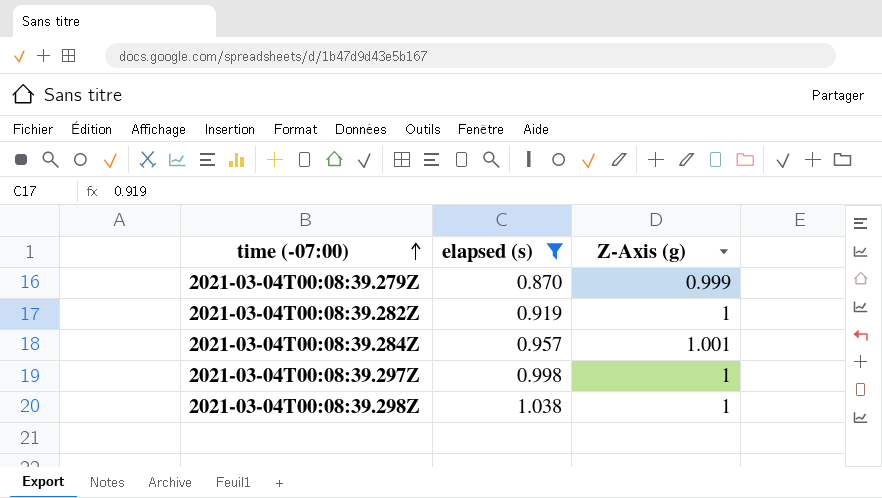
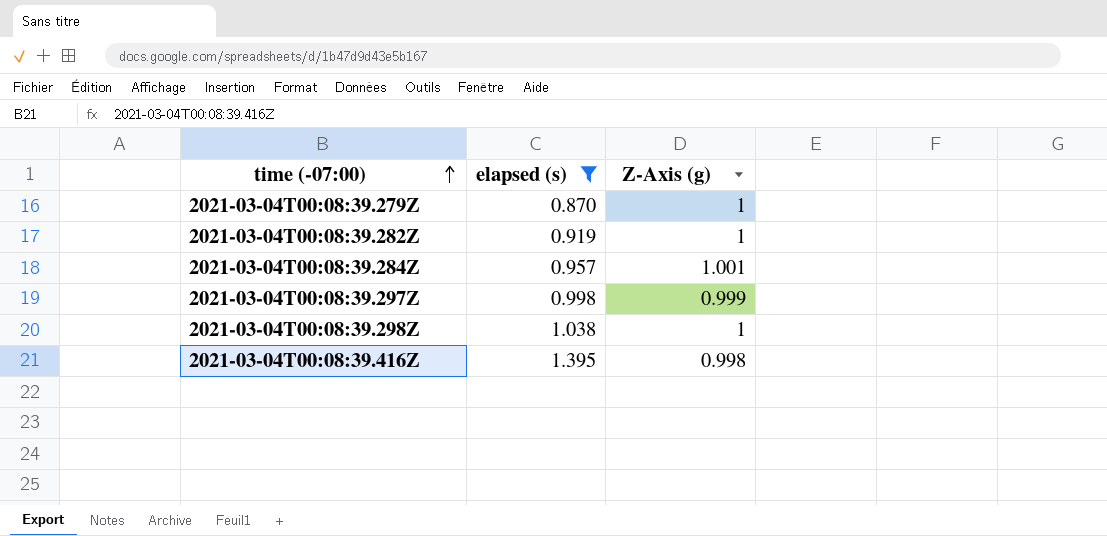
2021-03-04T00:08:39.279Z | Z-Axis (g): 0.999 -> 1
2021-03-04T00:08:39.297Z | Z-Axis (g): 1 -> 0.999
row 2021-03-04T00:08:39.416Z: none -> 1.395 | 0.998

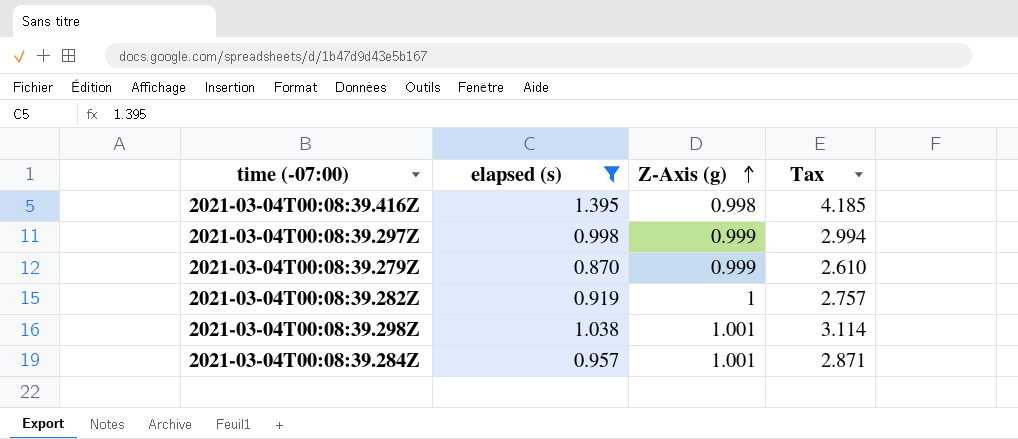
row order: time (-07:00) ascending -> Z-Axis (g) ascending
column Tax | formula: none -> [elapsed (s)] * 3
2021-03-04T00:08:39.279Z | Z-Axis (g): 1 -> 0.999
2021-03-04T00:08:39.298Z | Z-Axis (g): 1 -> 1.001

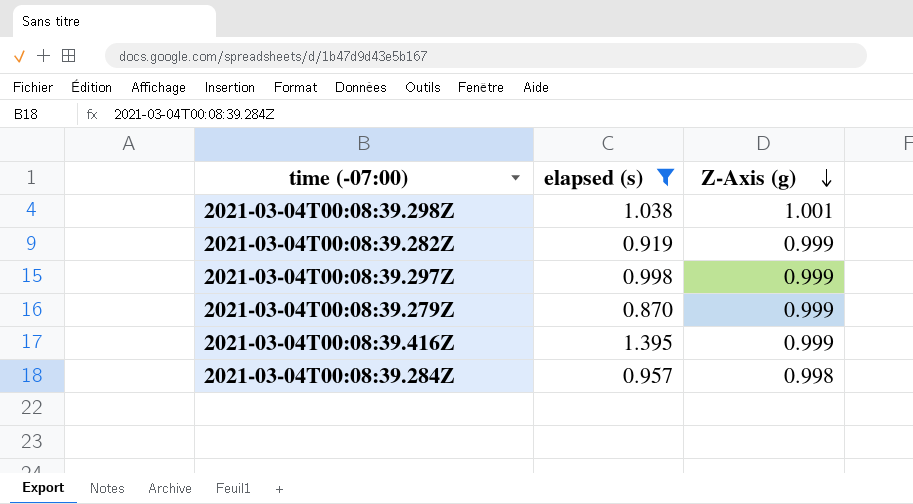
row order: Z-Axis (g) ascending -> Z-Axis (g) descending
column Tax | formula: [elapsed (s)] * 3 -> none
2021-03-04T00:08:39.282Z | Z-Axis (g): 1 -> 0.999
2021-03-04T00:08:39.416Z | Z-Axis (g): 0.998 -> 0.999
2021-03-04T00:08:39.284Z | Z-Axis (g): 1.001 -> 0.998

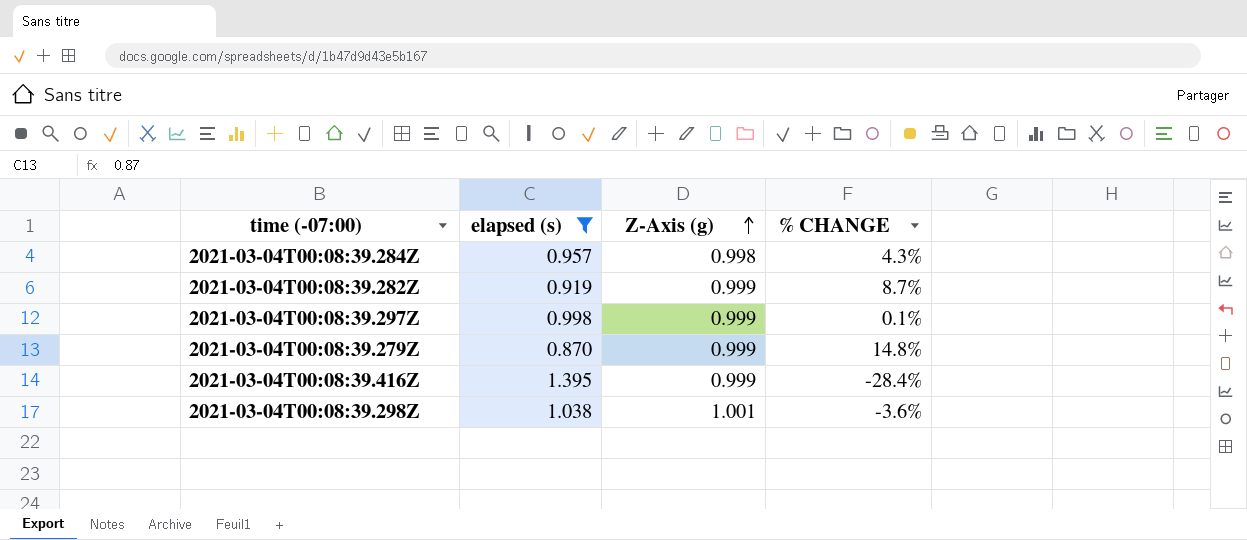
row order: Z-Axis (g) descending -> Z-Axis (g) ascending
column % CHANGE | formula: none -> ([Z-Axis (g)] - [elapsed (s)]) / [elapsed (s)]

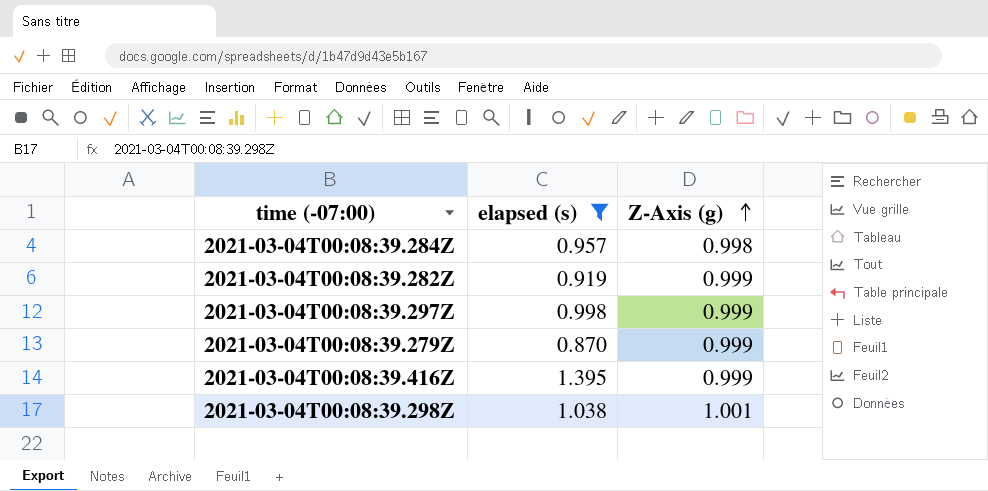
column % CHANGE | formula: ([Z-Axis (g)] - [elapsed (s)]) / [elapsed (s)] -> none

